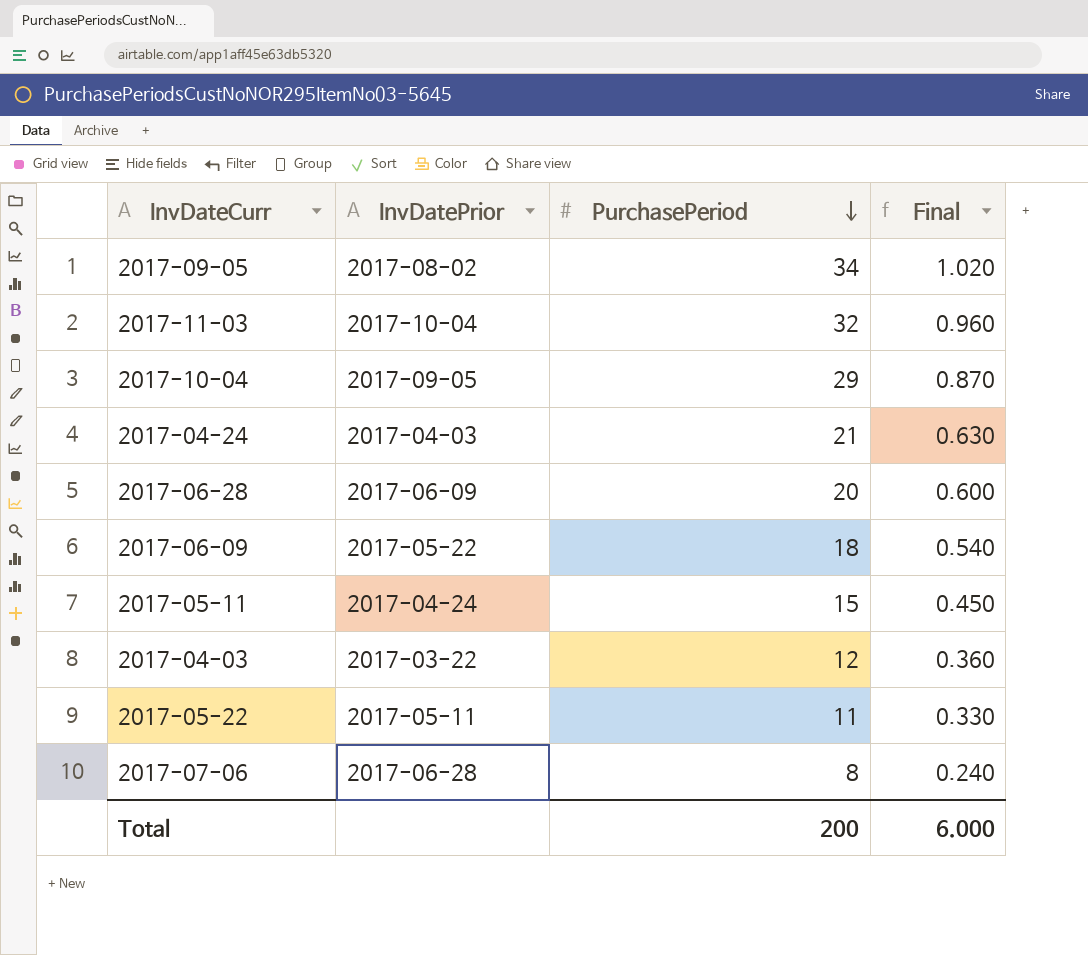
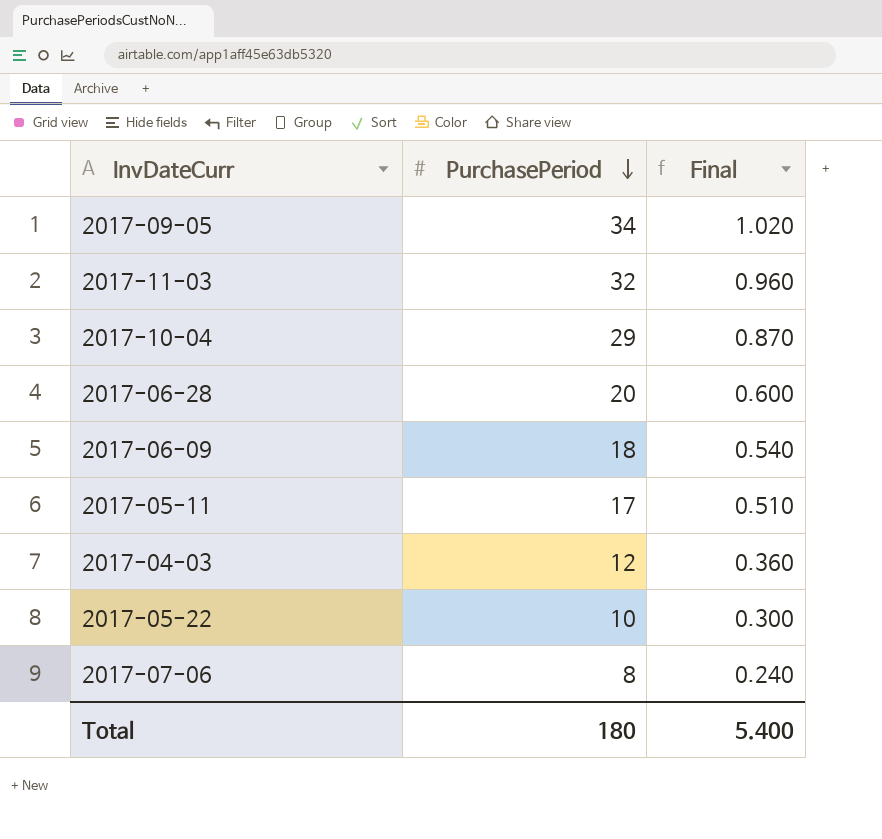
column InvDatePrior | position: 2 -> none
row 2017-04-24: 2017-04-03 | 21 | 0.630 -> none
2017-05-11 | PurchasePeriod: 15 -> 17
2017-05-11 | Final: 0.450 -> 0.510
2017-05-22 | PurchasePeriod: 11 -> 10
2017-05-22 | Final: 0.330 -> 0.300
Total | PurchasePeriod: 200 -> 180
Total | Final: 6.000 -> 5.400

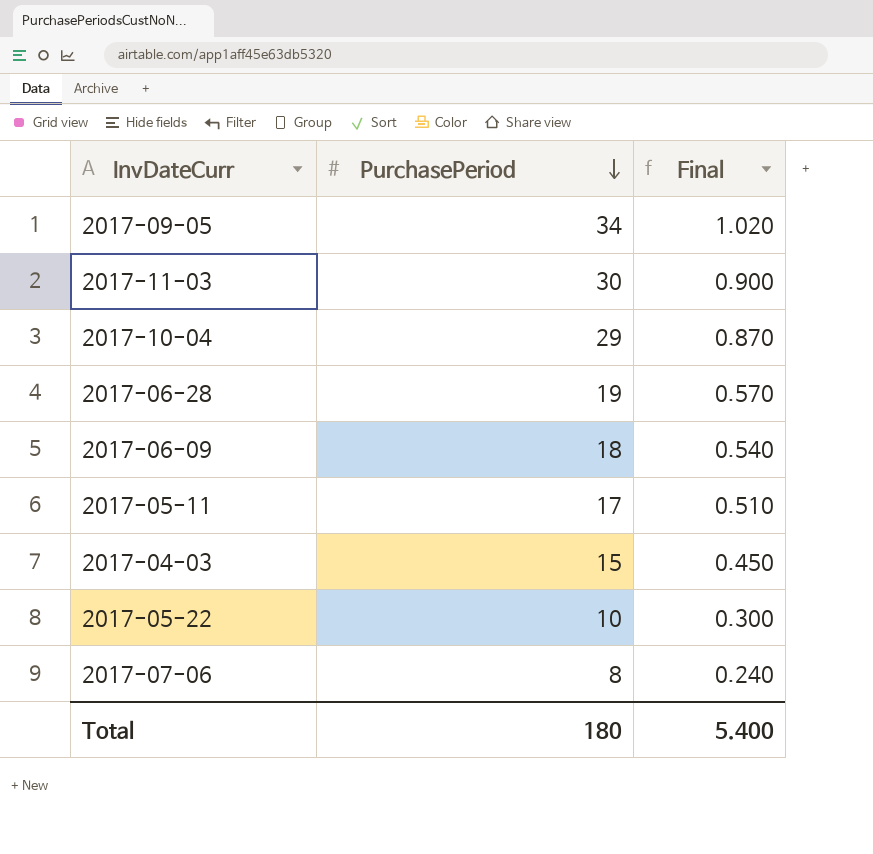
2017-11-03 | PurchasePeriod: 32 -> 30
2017-11-03 | Final: 0.960 -> 0.900
2017-06-28 | PurchasePeriod: 20 -> 19
2017-06-28 | Final: 0.600 -> 0.570
2017-04-03 | PurchasePeriod: 12 -> 15
2017-04-03 | Final: 0.360 -> 0.450

